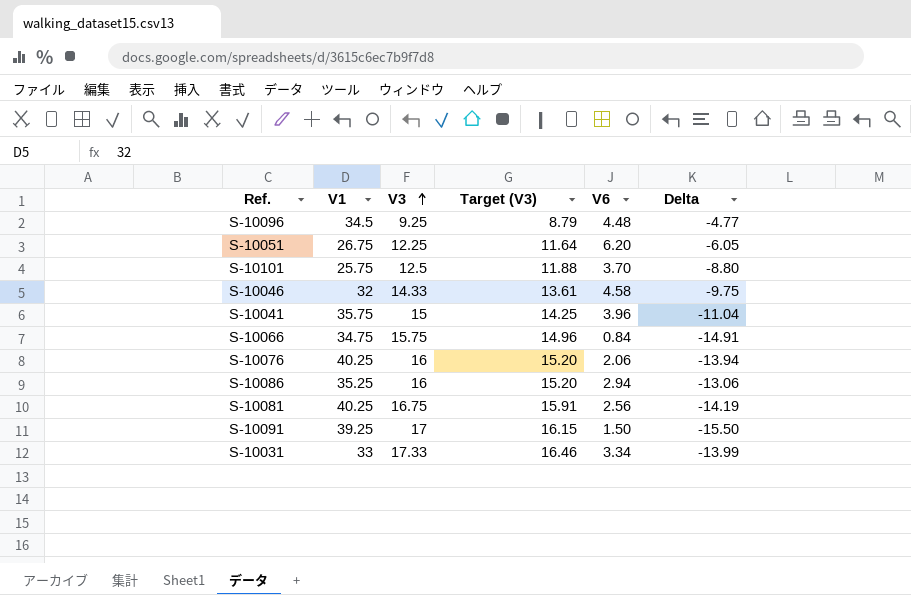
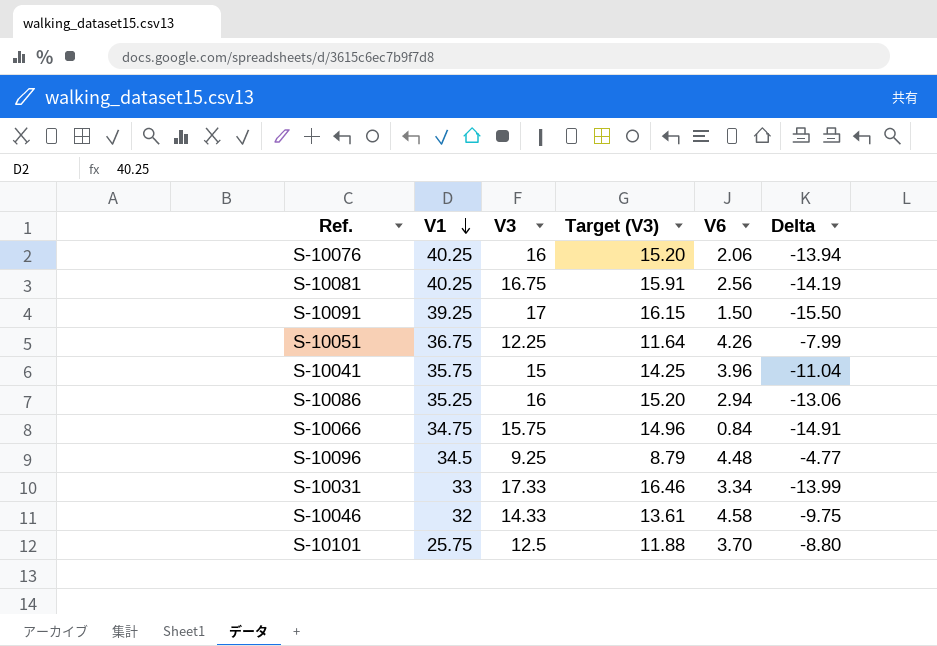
row order: V3 ascending -> V1 descending
S-10051 | V1: 26.75 -> 36.75
S-10051 | V6: 6.20 -> 4.26
S-10051 | Delta: -6.05 -> -7.99

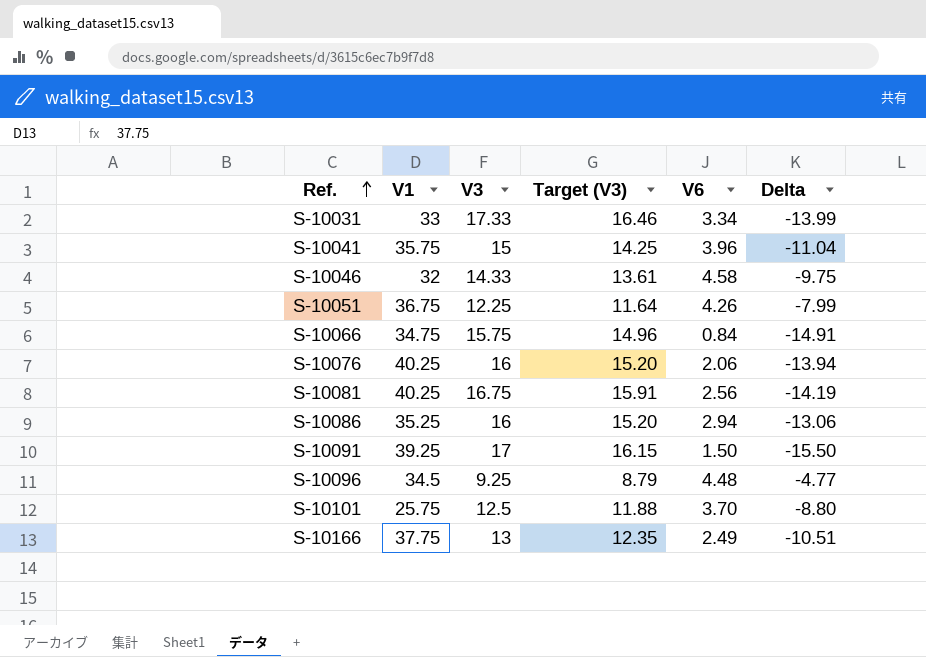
row order: V1 descending -> Ref. ascending
row S-10166: none -> 37.75 | 13 | 12.35 | 2.49 | -10.51

